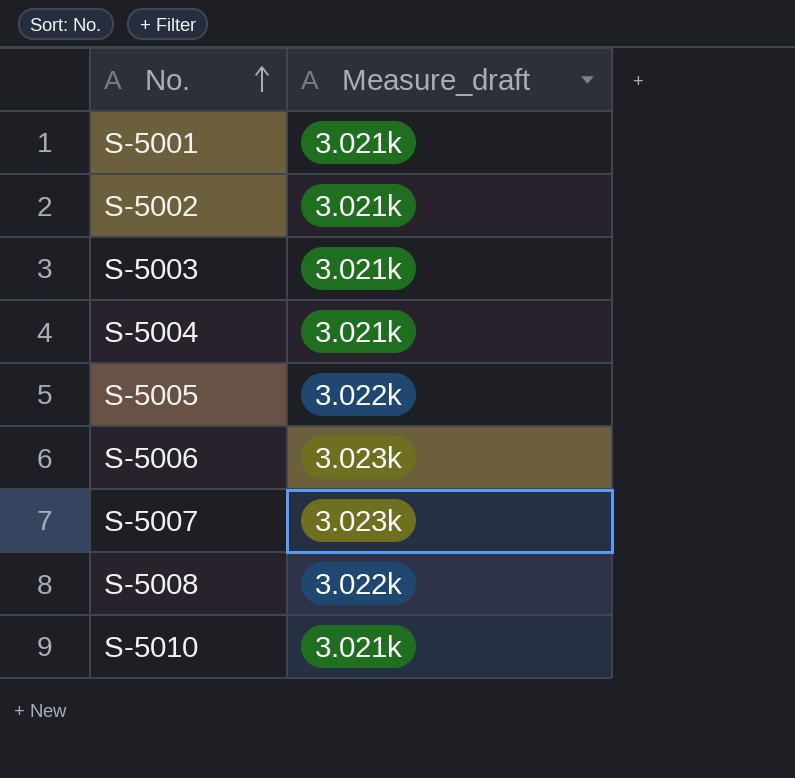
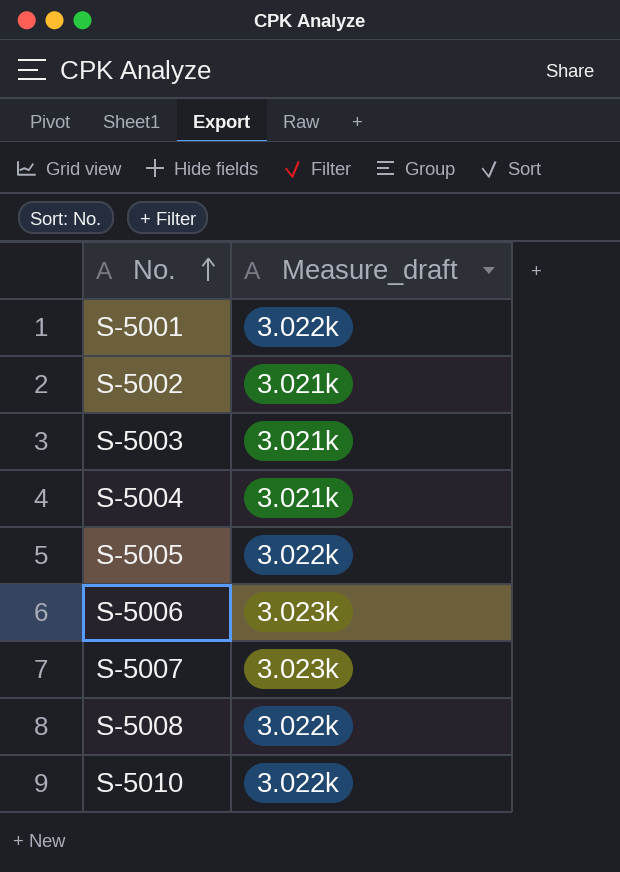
S-5001 | Measure_draft: 3.021k -> 3.022k
S-5010 | Measure_draft: 3.021k -> 3.022k

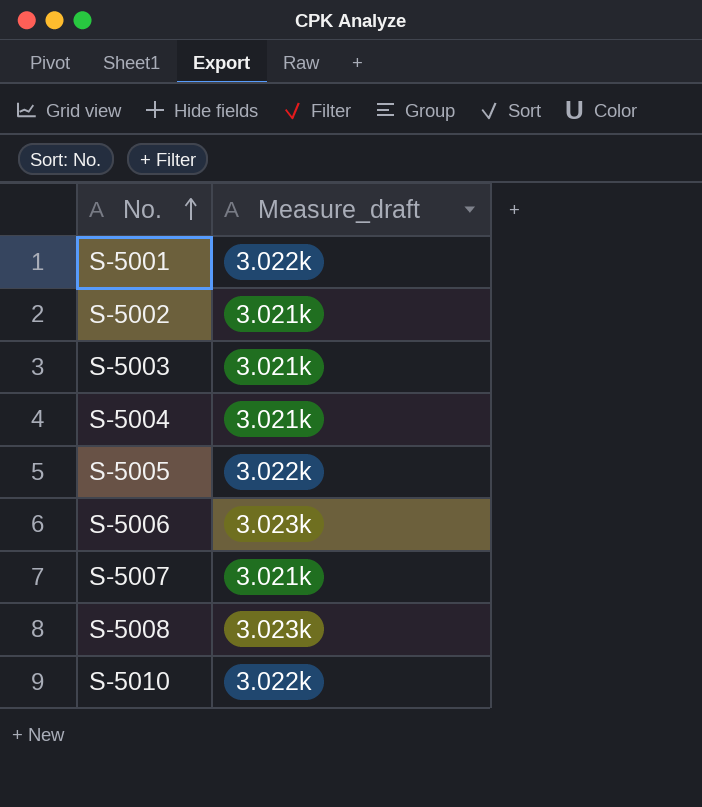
S-5007 | Measure_draft: 3.023k -> 3.021k
S-5008 | Measure_draft: 3.022k -> 3.023k

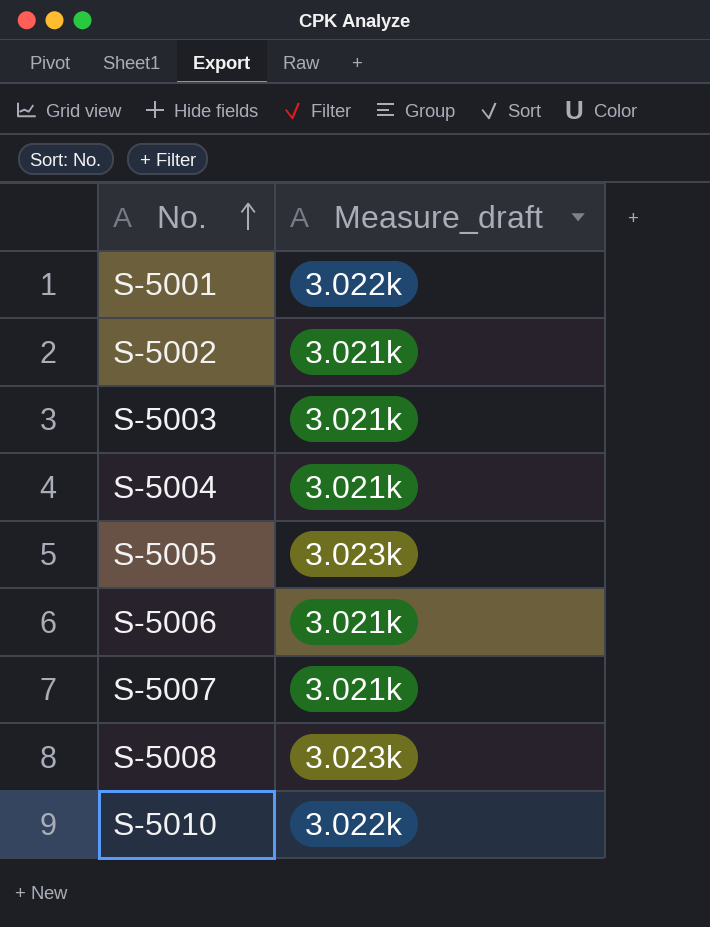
S-5005 | Measure_draft: 3.022k -> 3.023k
S-5006 | Measure_draft: 3.023k -> 3.021k

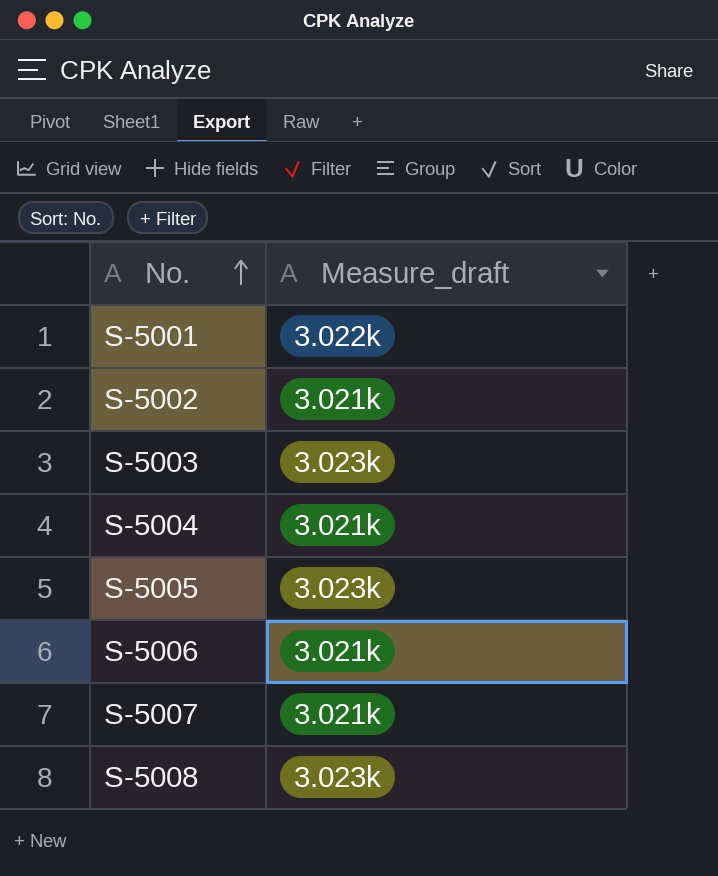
row S-5010: 3.022k -> none
S-5003 | Measure_draft: 3.021k -> 3.023k

